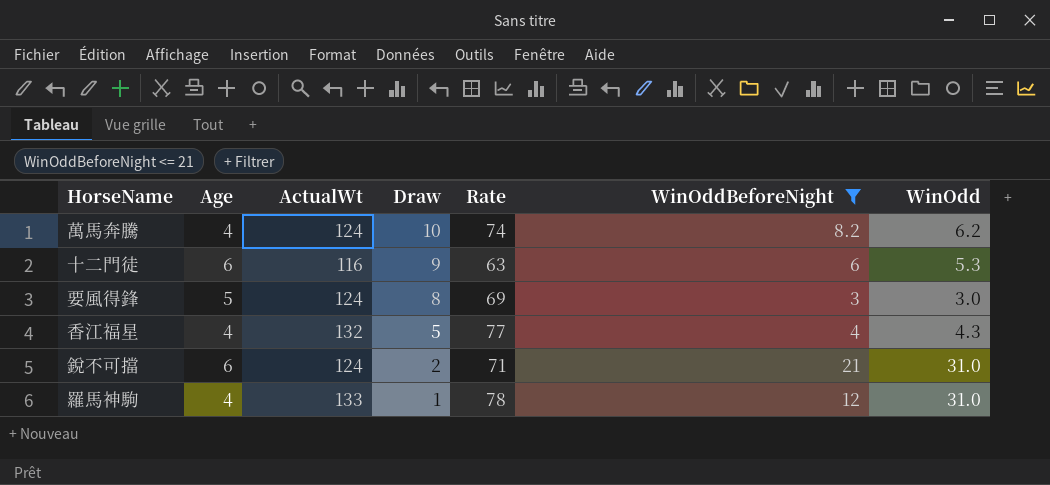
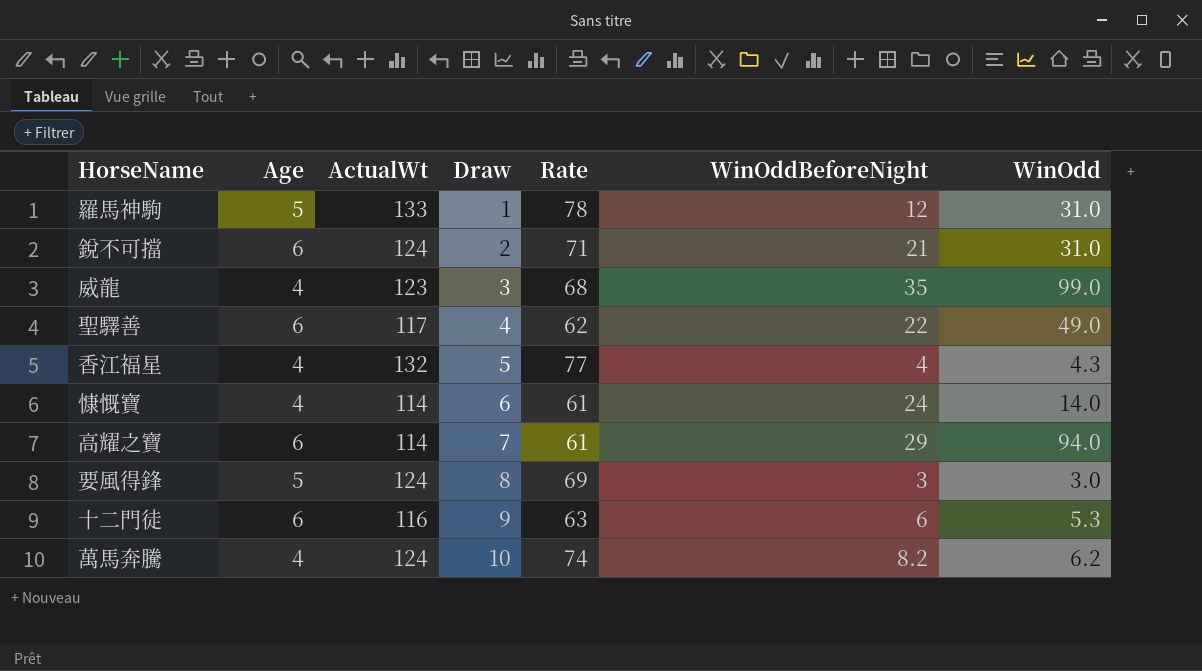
filter: WinOddBeforeNight <= 21 -> none
row order: Draw descending -> Draw ascending
羅馬神駒 | Age: 4 -> 5

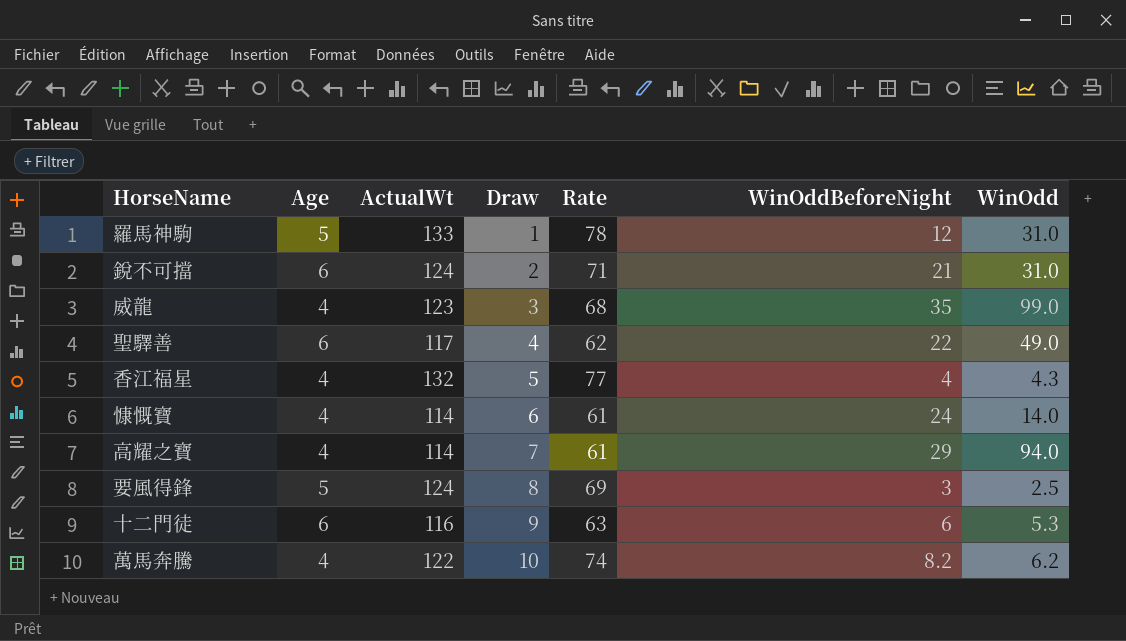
高耀之寶 | Age: 6 -> 4
要風得鋒 | WinOdd: 3.0 -> 2.5
萬馬奔騰 | ActualWt: 124 -> 122

